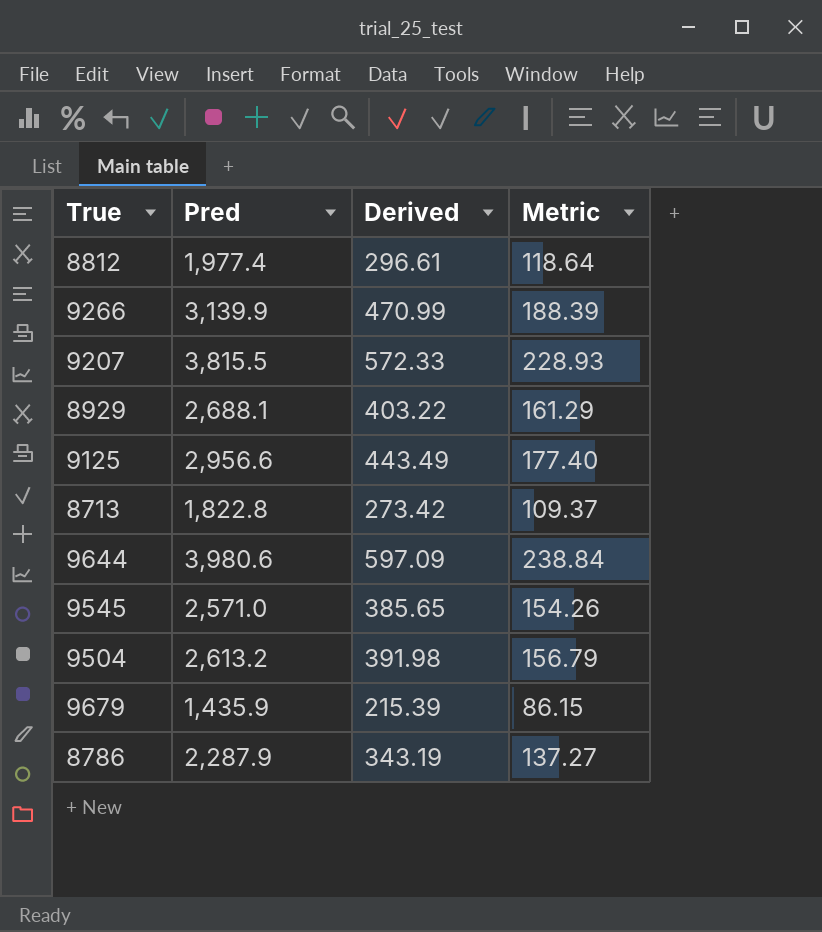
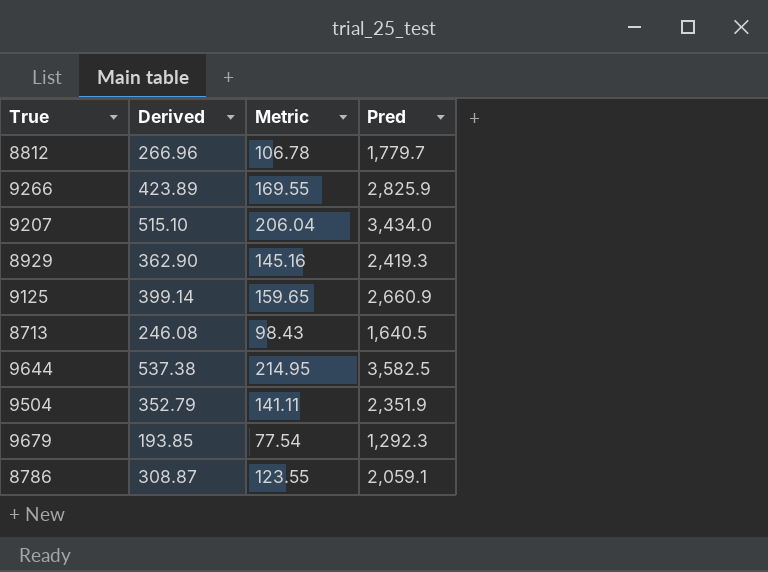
column Pred | position: 2 -> 4
row 9545: 2,571.0 | 385.65 | 154.26 -> none
8812 | Derived: 296.61 -> 266.96
8812 | Metric: 118.64 -> 106.78
8812 | Pred: 1,977.4 -> 1,779.7
9266 | Derived: 470.99 -> 423.89
9266 | Metric: 188.39 -> 169.55
9266 | Pred: 3,139.9 -> 2,825.9
9207 | Derived: 572.33 -> 515.10
9207 | Metric: 228.93 -> 206.04
9207 | Pred: 3,815.5 -> 3,434.0
8929 | Derived: 403.22 -> 362.90
8929 | Metric: 161.29 -> 145.16
8929 | Pred: 2,688.1 -> 2,419.3
9125 | Derived: 443.49 -> 399.14
9125 | Metric: 177.40 -> 159.65
9125 | Pred: 2,956.6 -> 2,660.9
8713 | Derived: 273.42 -> 246.08
8713 | Metric: 109.37 -> 98.43
8713 | Pred: 1,822.8 -> 1,640.5
9644 | Derived: 597.09 -> 537.38
9644 | Metric: 238.84 -> 214.95
9644 | Pred: 3,980.6 -> 3,582.5
9504 | Derived: 391.98 -> 352.79
9504 | Metric: 156.79 -> 141.11
9504 | Pred: 2,613.2 -> 2,351.9
9679 | Derived: 215.39 -> 193.85
9679 | Metric: 86.15 -> 77.54
9679 | Pred: 1,435.9 -> 1,292.3
8786 | Derived: 343.19 -> 308.87
8786 | Metric: 137.27 -> 123.55
8786 | Pred: 2,287.9 -> 2,059.1

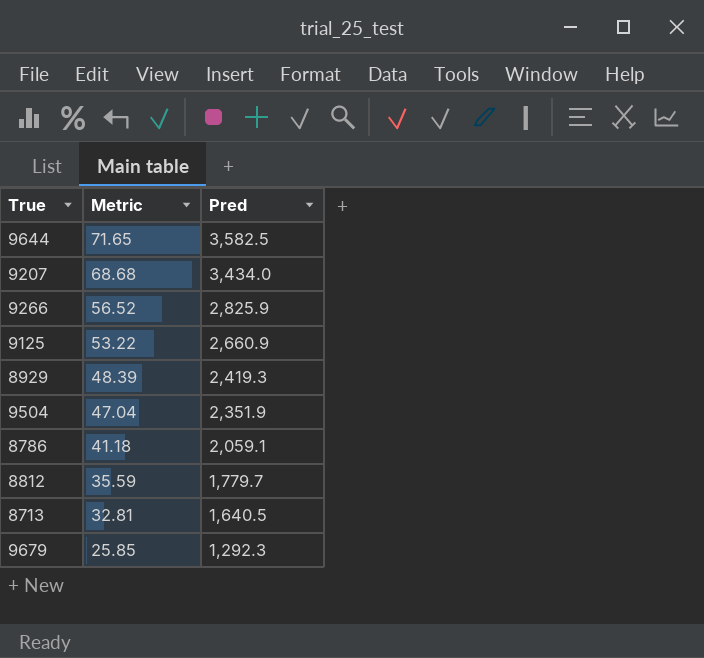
row order: none -> Metric descending
column Derived | formula: [Pred] * 0.15 -> none
column Metric | formula: [Pred] * 0.06 -> [Pred] * 0.02

